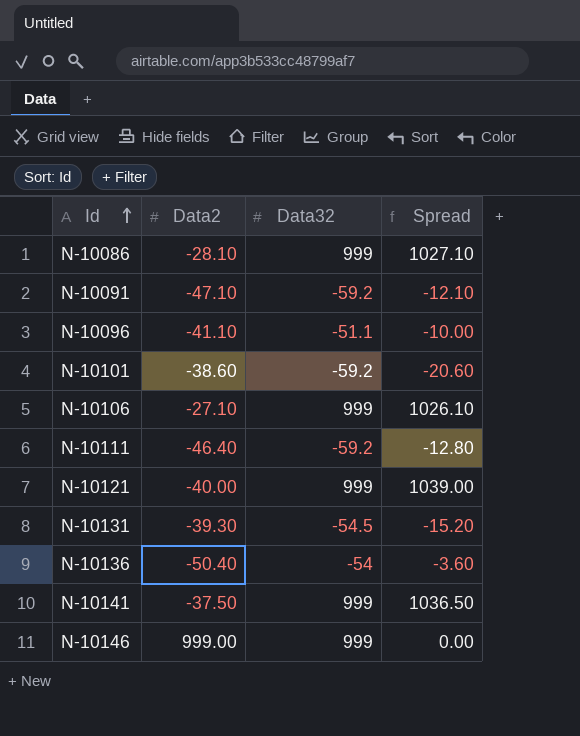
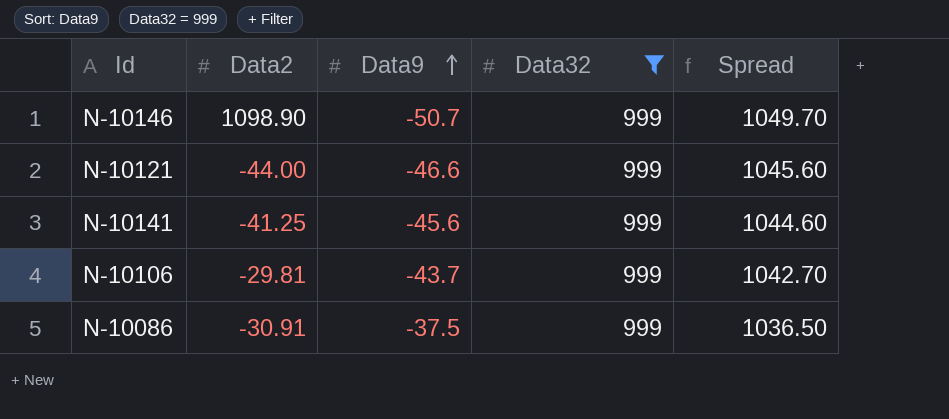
filter: none -> Data32 = 999
row order: Id ascending -> Data9 ascending
column Data9 | position: none -> 3
column Spread | formula: [Data32] - [Data2] -> [Data32] - [Data9]
N-10146 | Data2: 999.00 -> 1098.90
N-10121 | Data2: -40.00 -> -44.00
N-10141 | Data2: -37.50 -> -41.25
N-10106 | Data2: -27.10 -> -29.81
N-10086 | Data2: -28.10 -> -30.91

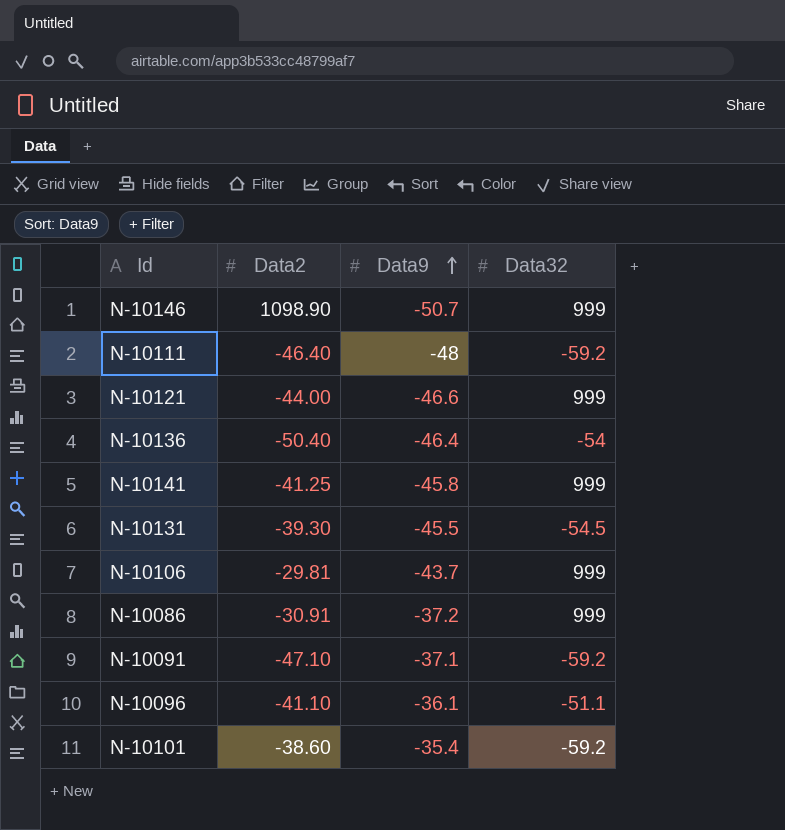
filter: Data32 = 999 -> none
column Spread | formula: [Data32] - [Data9] -> none
N-10141 | Data9: -45.6 -> -45.8
N-10086 | Data9: -37.5 -> -37.2

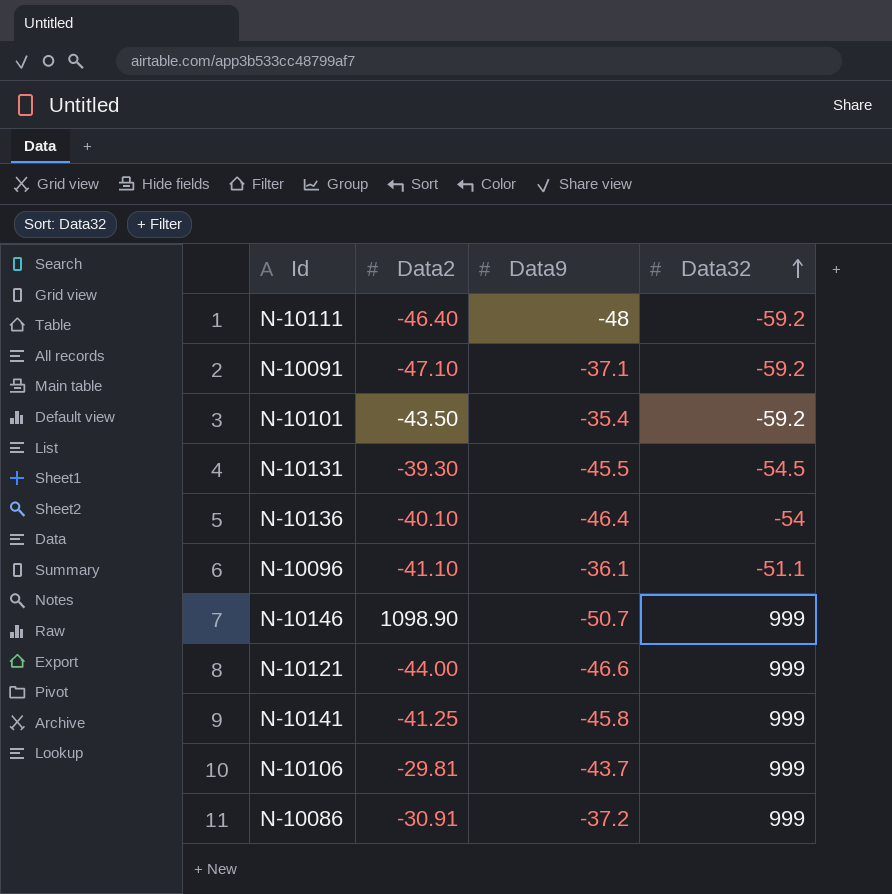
row order: Data9 ascending -> Data32 ascending
N-10101 | Data2: -38.60 -> -43.50
N-10136 | Data2: -50.40 -> -40.10

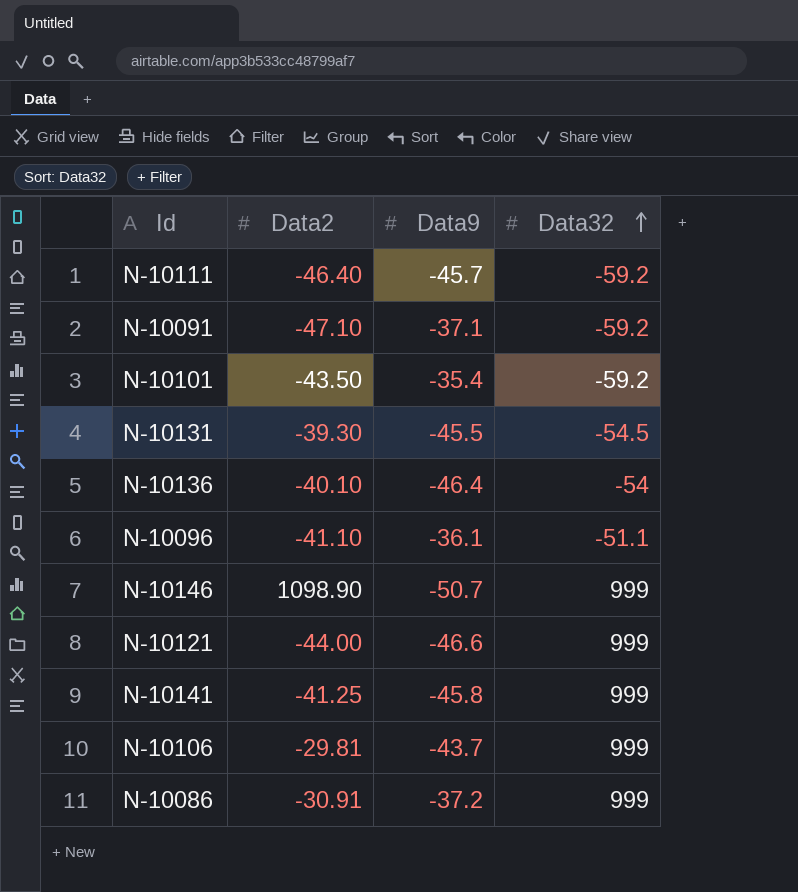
N-10111 | Data9: -48 -> -45.7

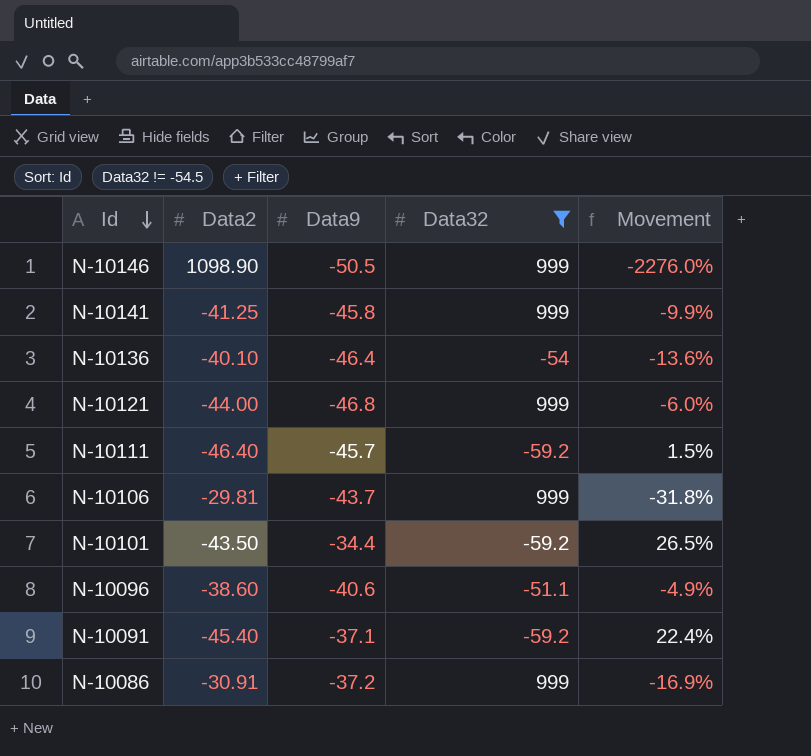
filter: none -> Data32 != -54.5
row order: Data32 ascending -> Id descending
column Movement | formula: none -> ([Data2] - [Data9]) / [Data9]
N-10146 | Data9: -50.7 -> -50.5
N-10121 | Data9: -46.6 -> -46.8
N-10101 | Data9: -35.4 -> -34.4
N-10096 | Data2: -41.10 -> -38.60
N-10096 | Data9: -36.1 -> -40.6
N-10091 | Data2: -47.10 -> -45.40

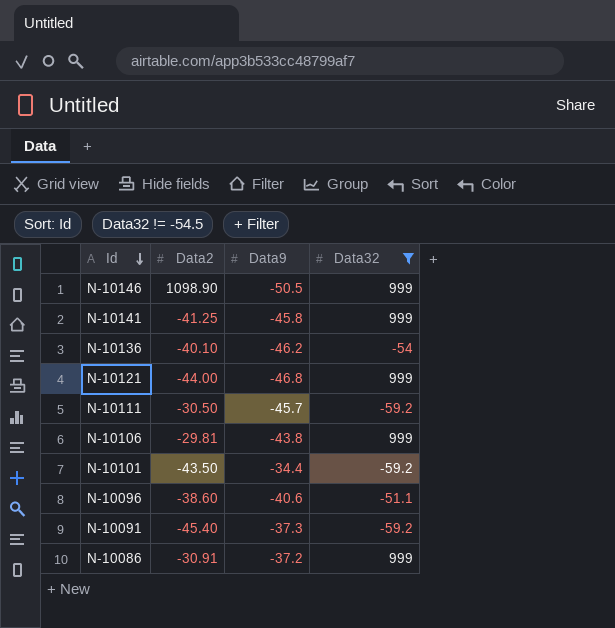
column Movement | formula: ([Data2] - [Data9]) / [Data9] -> none
N-10136 | Data9: -46.4 -> -46.2
N-10111 | Data2: -46.40 -> -30.50
N-10106 | Data9: -43.7 -> -43.8
N-10091 | Data9: -37.1 -> -37.3

